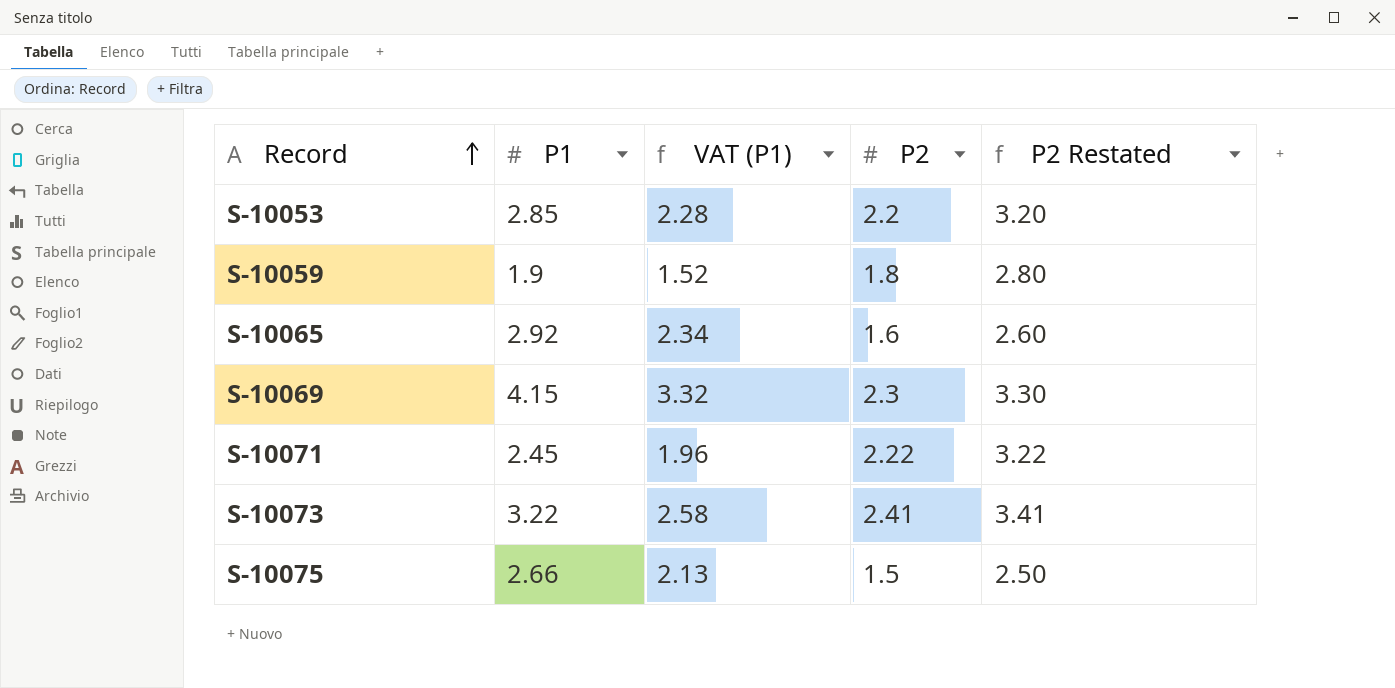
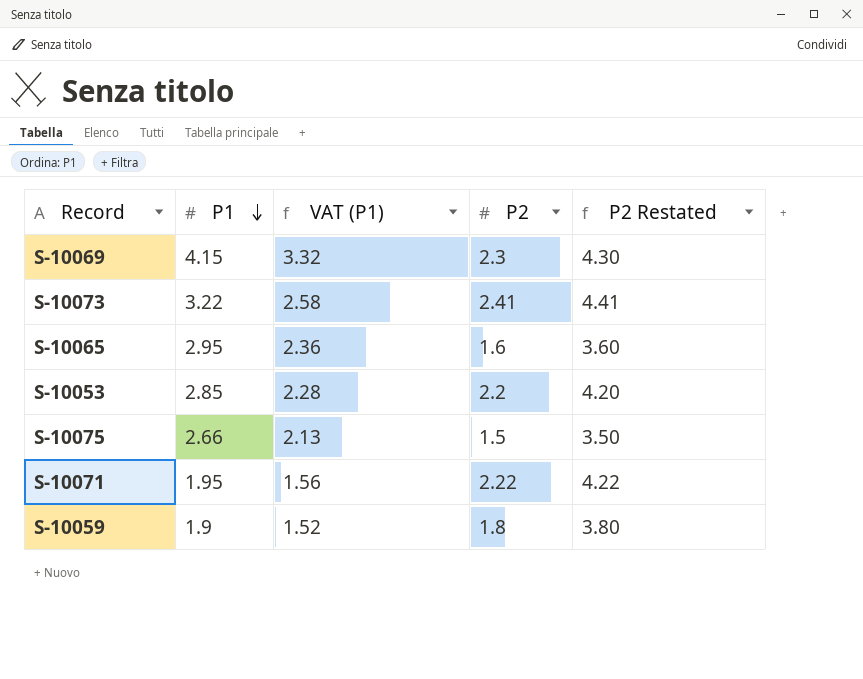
row order: Record ascending -> P1 descending
column P2 Restated | formula: [P2] + 1 -> [P2] + 2
S-10065 | P1: 2.92 -> 2.95
S-10065 | VAT (P1): 2.34 -> 2.36
S-10071 | P1: 2.45 -> 1.95
S-10071 | VAT (P1): 1.96 -> 1.56

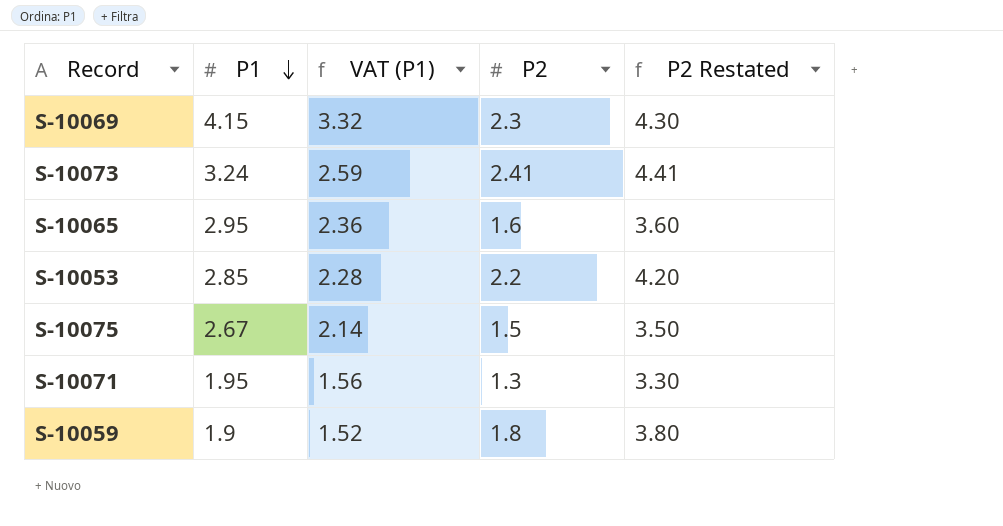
S-10073 | P1: 3.22 -> 3.24
S-10073 | VAT (P1): 2.58 -> 2.59
S-10075 | P1: 2.66 -> 2.67
S-10075 | VAT (P1): 2.13 -> 2.14
S-10071 | P2: 2.22 -> 1.3
S-10071 | P2 Restated: 4.22 -> 3.30

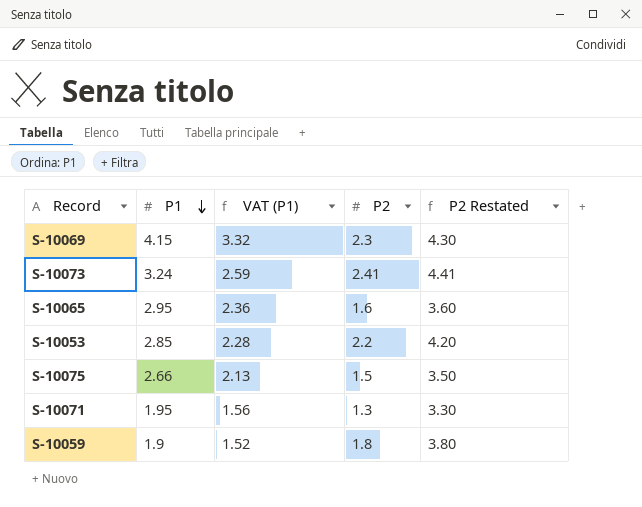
S-10075 | P1: 2.67 -> 2.66
S-10075 | VAT (P1): 2.14 -> 2.13

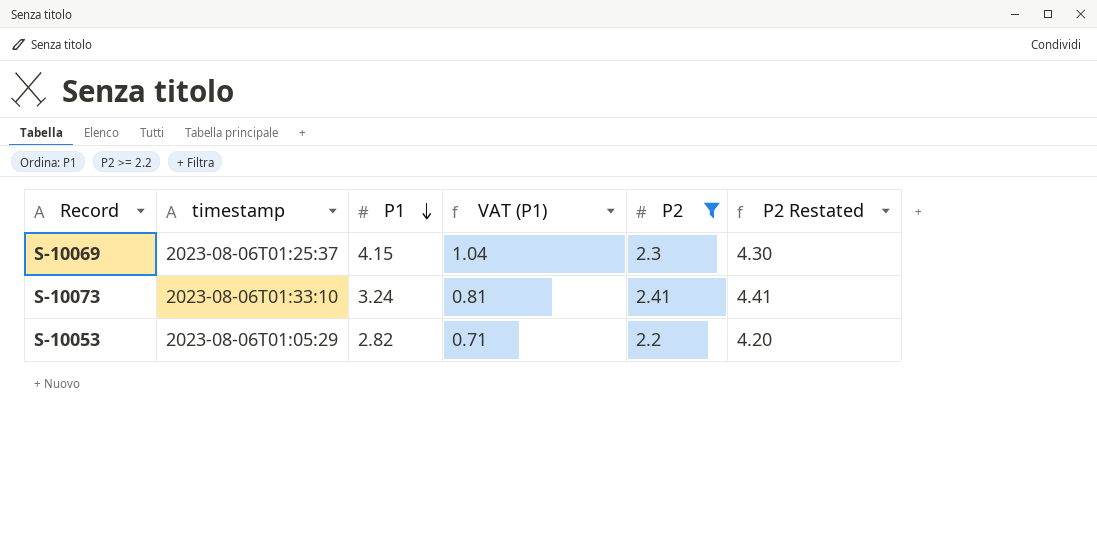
filter: none -> P2 >= 2.2
column timestamp | position: none -> 2
column VAT (P1) | formula: [P1] * 0.8 -> [P1] * 0.25
S-10053 | P1: 2.85 -> 2.82

